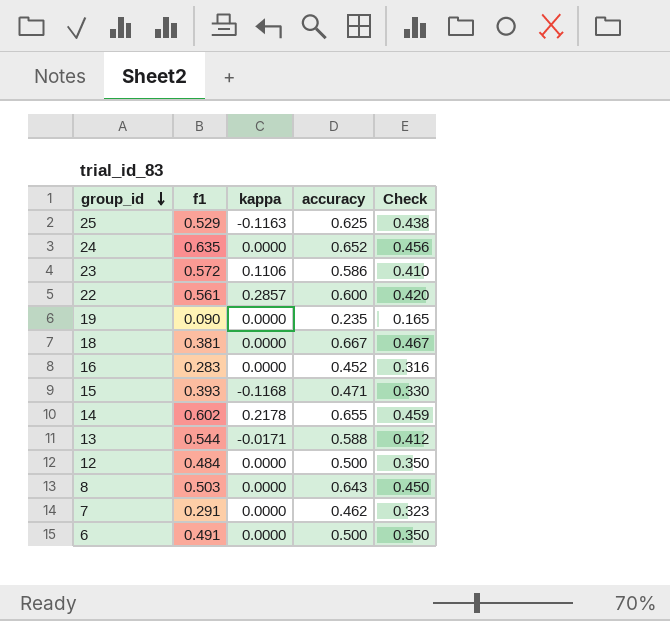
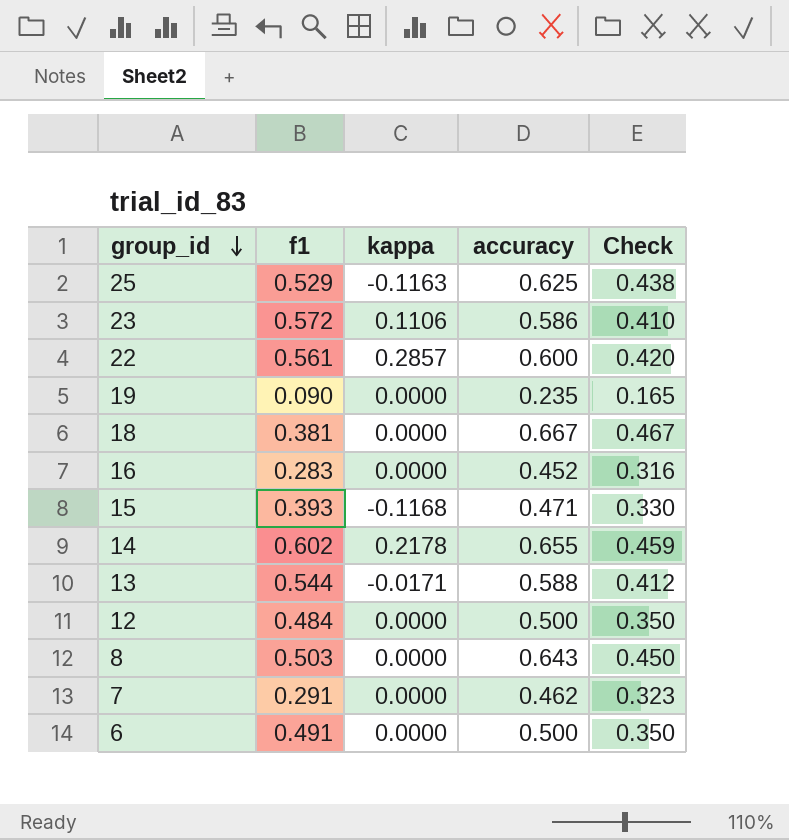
row 24: 0.635 | 0.0000 | 0.652 | 0.456 -> none

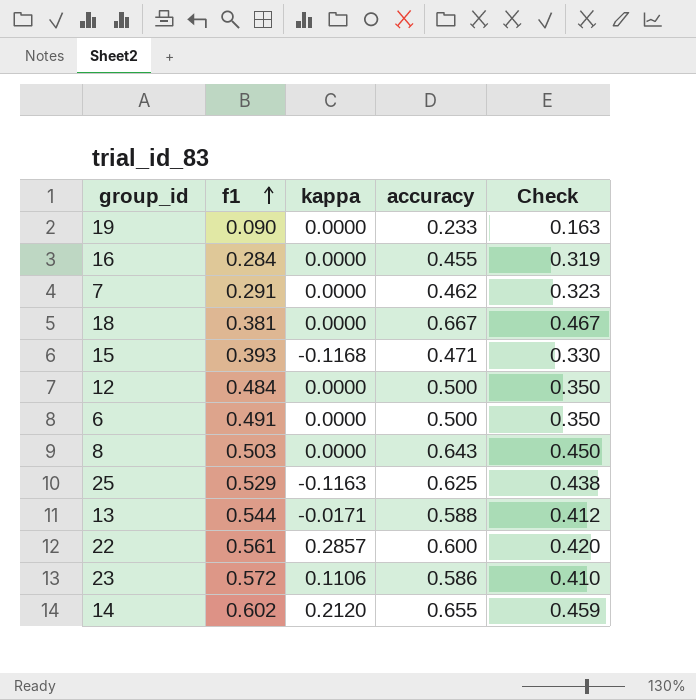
row order: group_id descending -> f1 ascending
19 | accuracy: 0.235 -> 0.233
19 | Check: 0.165 -> 0.163
16 | f1: 0.283 -> 0.284
16 | accuracy: 0.452 -> 0.455
16 | Check: 0.316 -> 0.319
14 | kappa: 0.2178 -> 0.2120

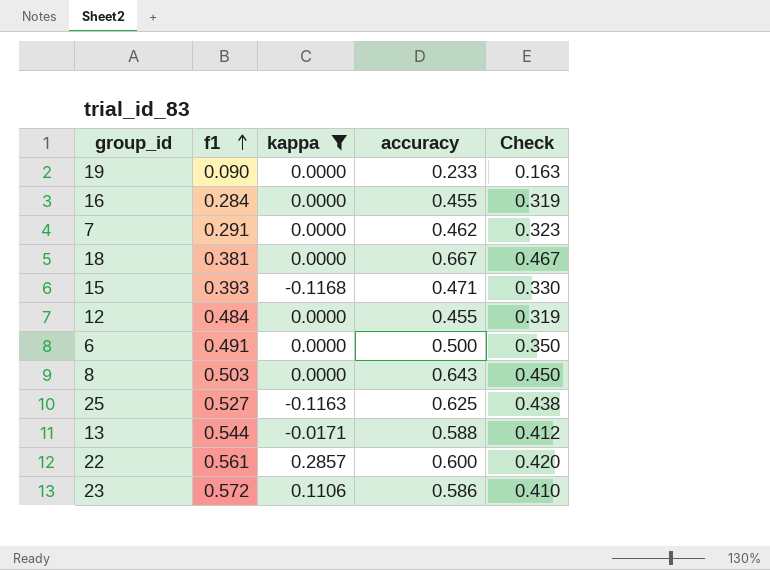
filter: none -> kappa != 0.2120
12 | accuracy: 0.500 -> 0.455
12 | Check: 0.350 -> 0.319
25 | f1: 0.529 -> 0.527

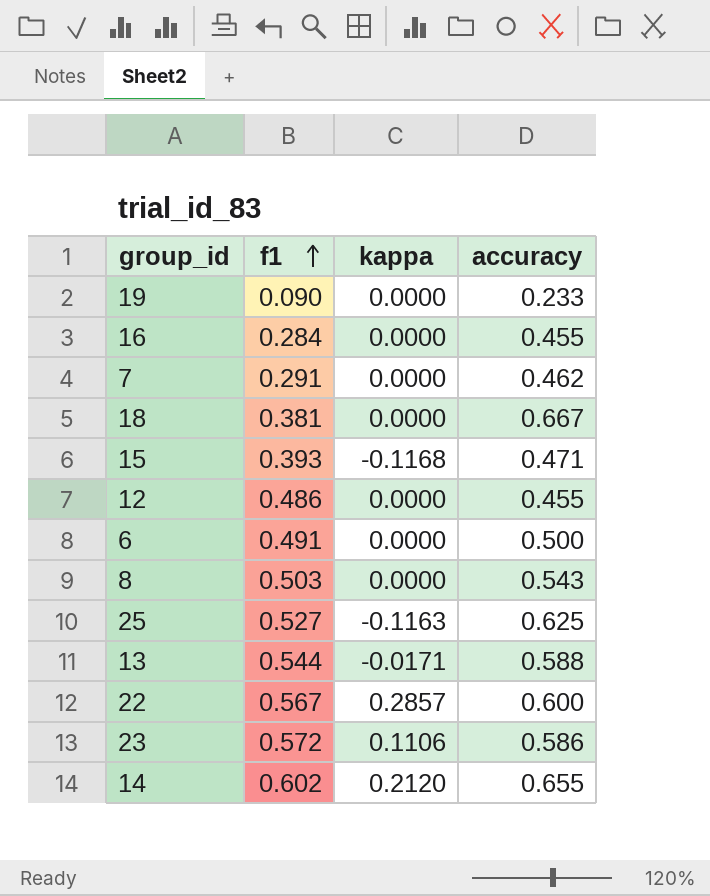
filter: kappa != 0.2120 -> none
column Check | formula: [accuracy] * 0.7 -> none
12 | f1: 0.484 -> 0.486
8 | accuracy: 0.643 -> 0.543
22 | f1: 0.561 -> 0.567

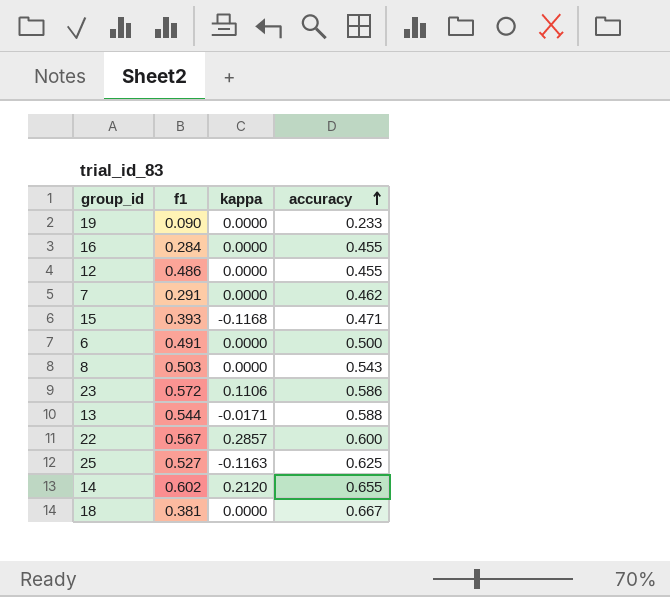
row order: f1 ascending -> accuracy ascending

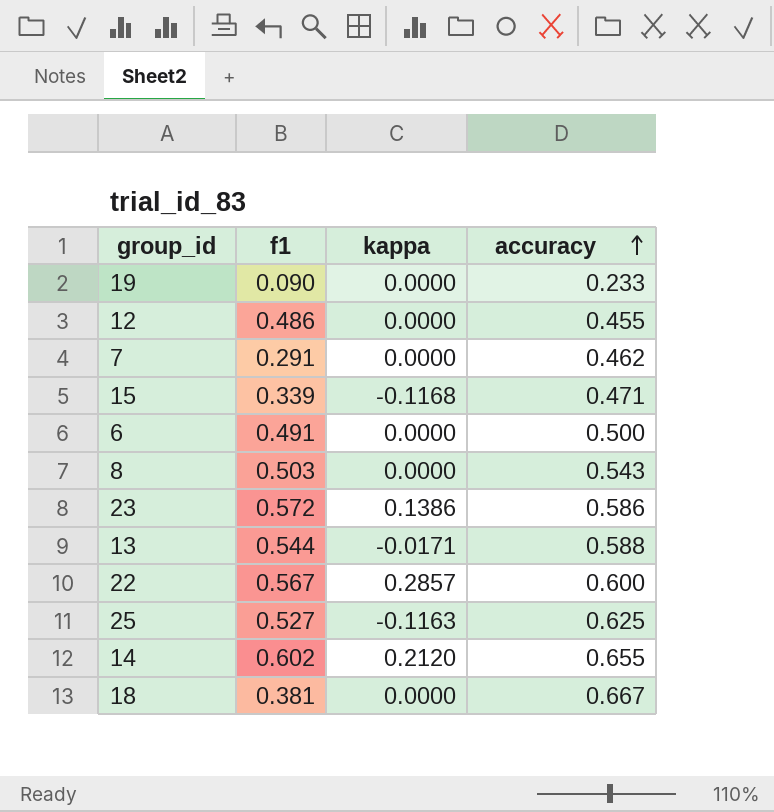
row 16: 0.284 | 0.0000 | 0.455 -> none
15 | f1: 0.393 -> 0.339
23 | kappa: 0.1106 -> 0.1386

